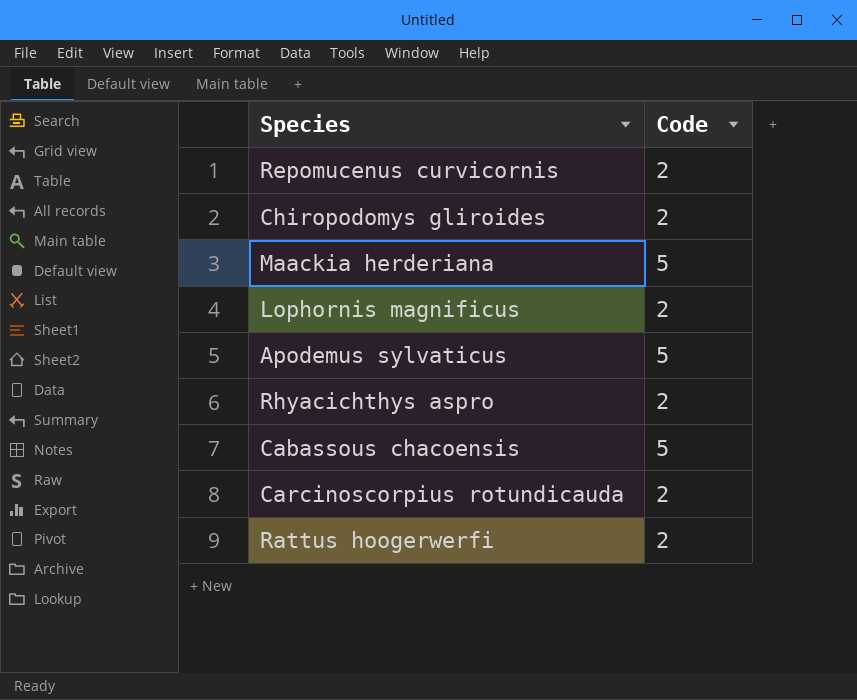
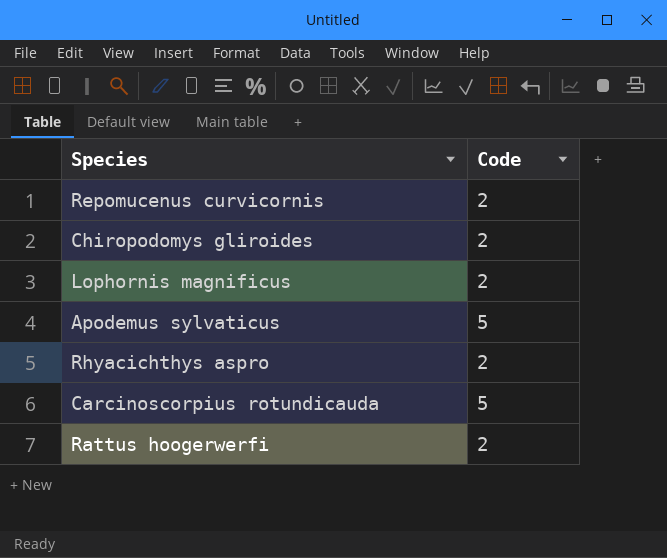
row Maackia herderiana: 5 -> none
row Cabassous chacoensis: 5 -> none
Carcinoscorpius rotundicauda | Code: 2 -> 5

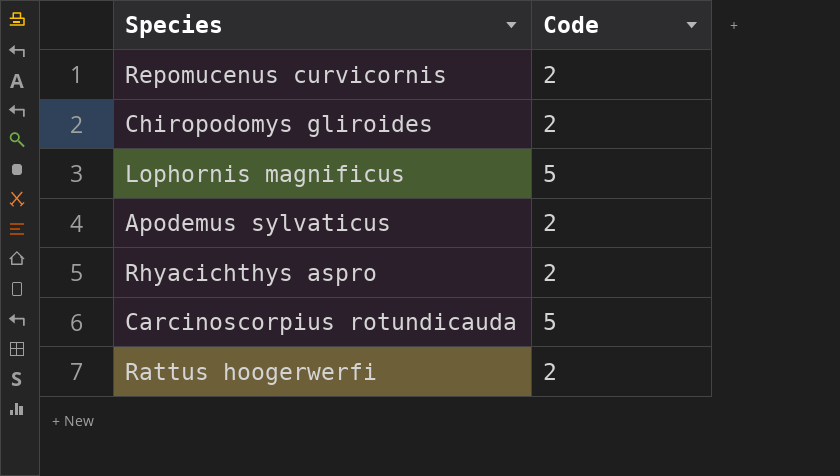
Lophornis magnificus | Code: 2 -> 5
Apodemus sylvaticus | Code: 5 -> 2

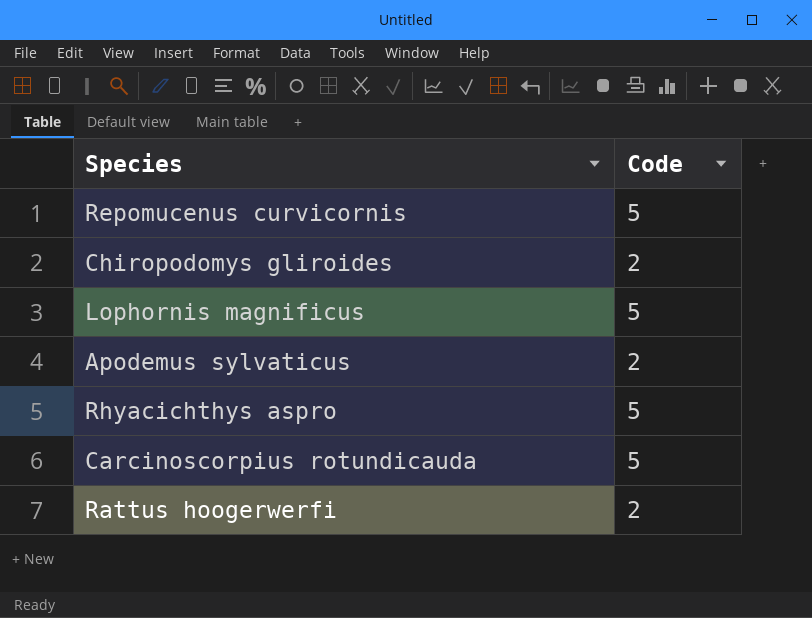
Repomucenus curvicornis | Code: 2 -> 5
Rhyacichthys aspro | Code: 2 -> 5

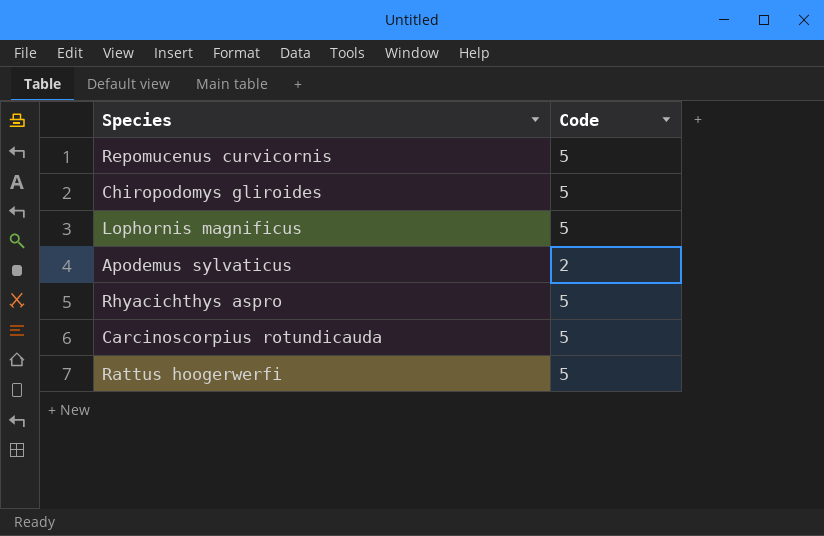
Chiropodomys gliroides | Code: 2 -> 5
Rattus hoogerwerfi | Code: 2 -> 5

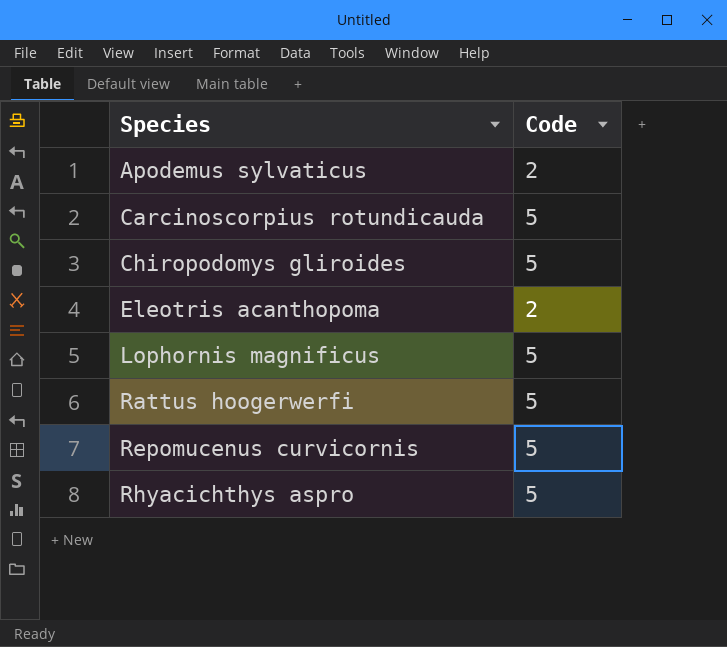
row order: none -> Species ascending
row Eleotris acanthopoma: none -> 2

